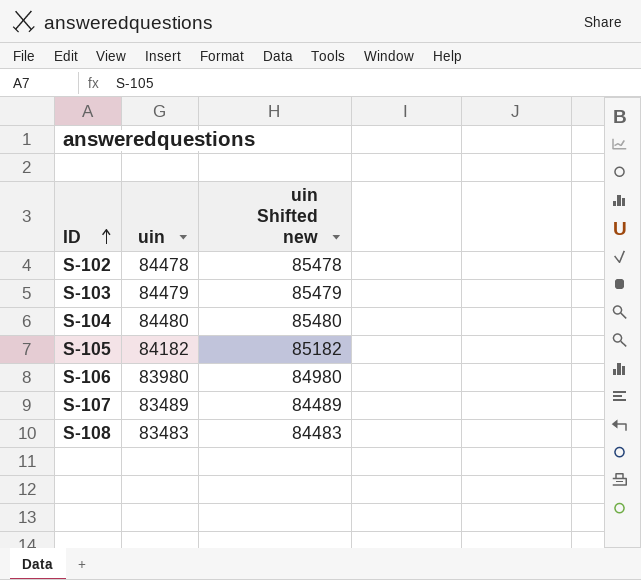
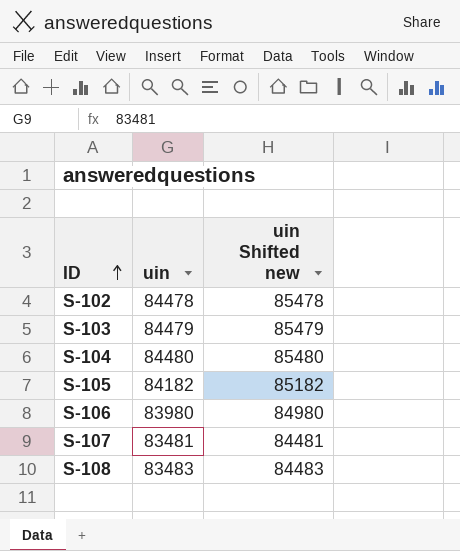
S-107 | uin: 83489 -> 83481
S-107 | uin Shifted new: 84489 -> 84481

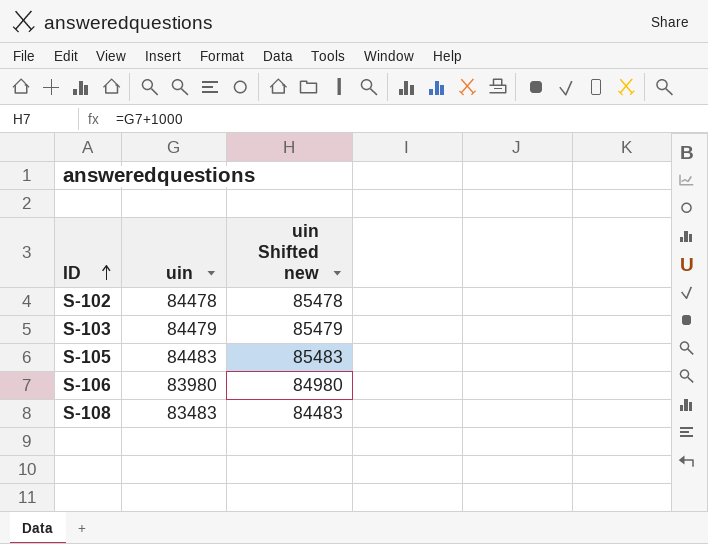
row S-104: 84480 | 85480 -> none
row S-107: 83481 | 84481 -> none
S-105 | uin: 84182 -> 84483
S-105 | uin Shifted new: 85182 -> 85483

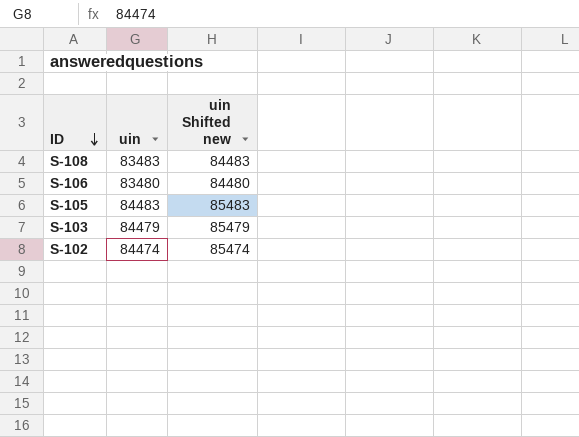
row order: ID ascending -> ID descending
S-106 | uin: 83980 -> 83480
S-106 | uin Shifted new: 84980 -> 84480
S-102 | uin: 84478 -> 84474
S-102 | uin Shifted new: 85478 -> 85474

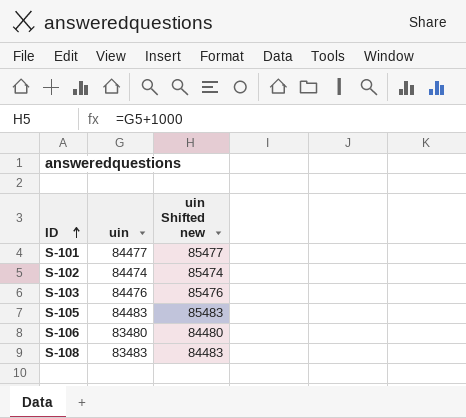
row order: ID descending -> ID ascending
row S-101: none -> 84477 | 85477
S-103 | uin: 84479 -> 84476
S-103 | uin Shifted new: 85479 -> 85476

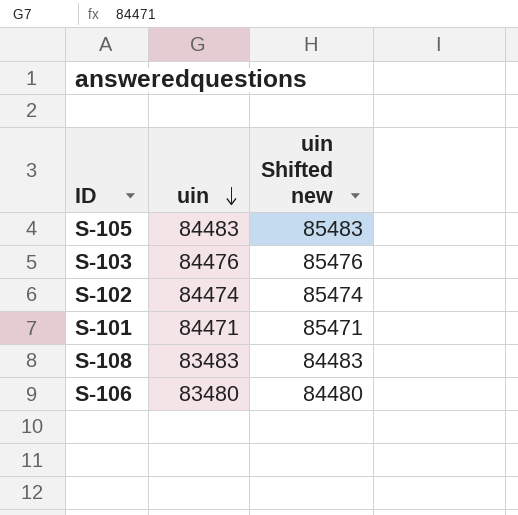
row order: ID ascending -> uin descending
S-101 | uin: 84477 -> 84471
S-101 | uin Shifted new: 85477 -> 85471

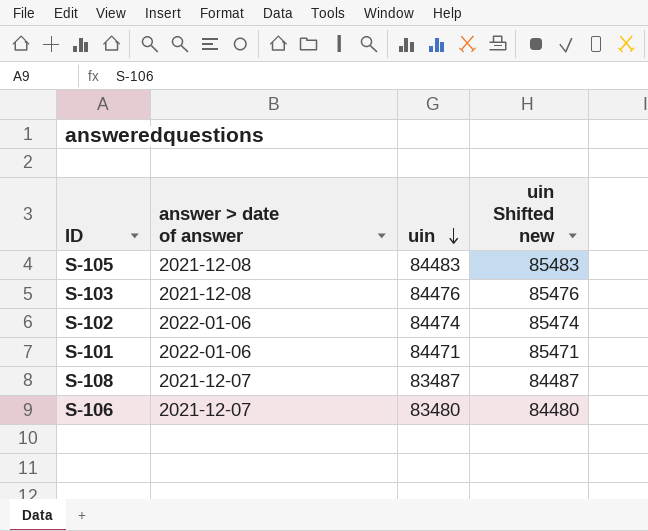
column answer > date of answer | position: none -> 2
S-108 | uin: 83483 -> 83487
S-108 | uin Shifted new: 84483 -> 84487

